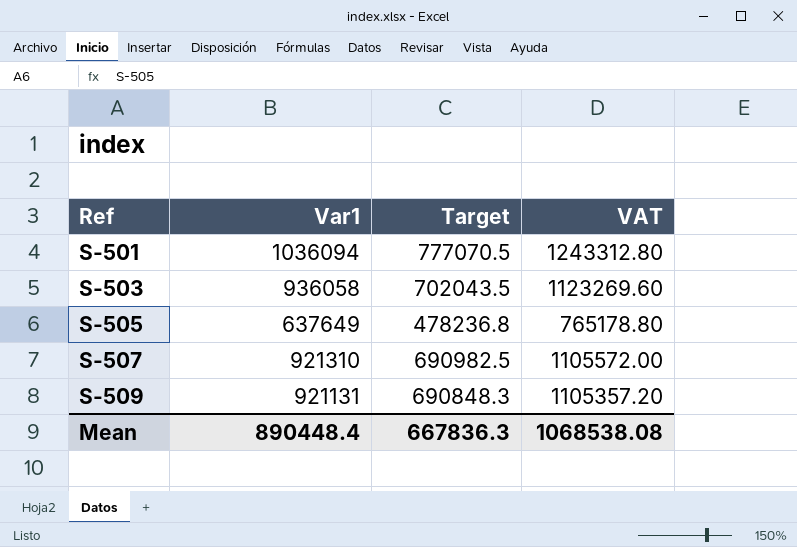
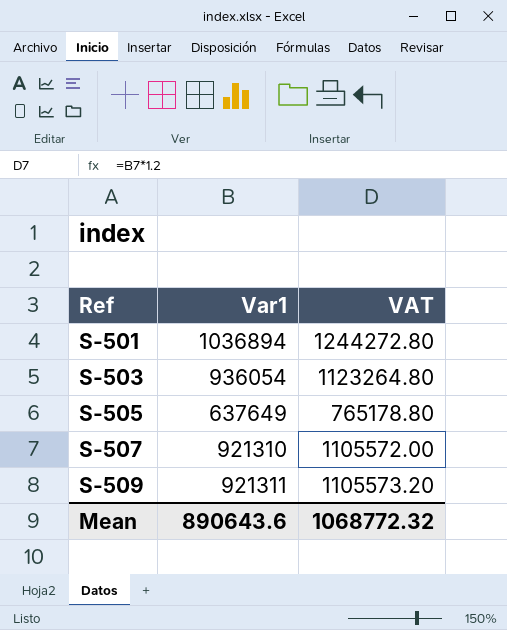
column Target | formula: [Var1] * 0.75 -> none
S-501 | Var1: 1036094 -> 1036894
S-501 | VAT: 1243312.80 -> 1244272.80
S-503 | Var1: 936058 -> 936054
S-503 | VAT: 1123269.60 -> 1123264.80
S-509 | Var1: 921131 -> 921311
S-509 | VAT: 1105357.20 -> 1105573.20
Mean | Var1: 890448.4 -> 890643.6
Mean | VAT: 1068538.08 -> 1068772.32

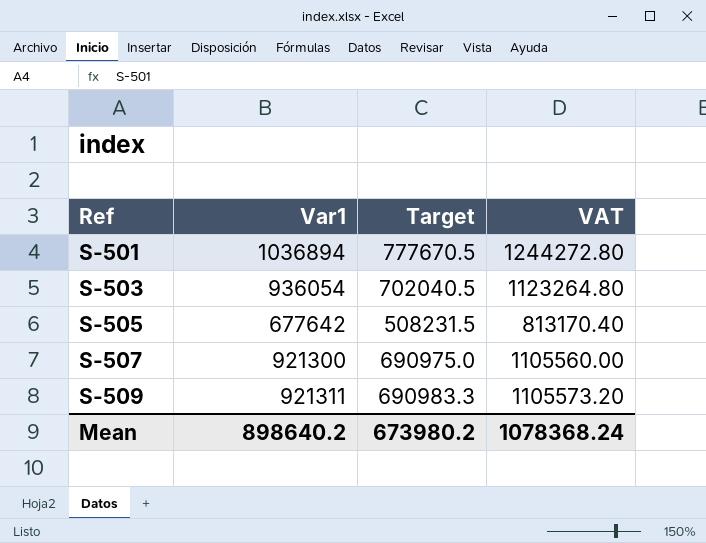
column Target | formula: none -> [Var1] * 0.75
S-505 | Var1: 637649 -> 677642
S-505 | VAT: 765178.80 -> 813170.40
S-507 | Var1: 921310 -> 921300
S-507 | VAT: 1105572.00 -> 1105560.00
Mean | Var1: 890643.6 -> 898640.2
Mean | VAT: 1068772.32 -> 1078368.24

